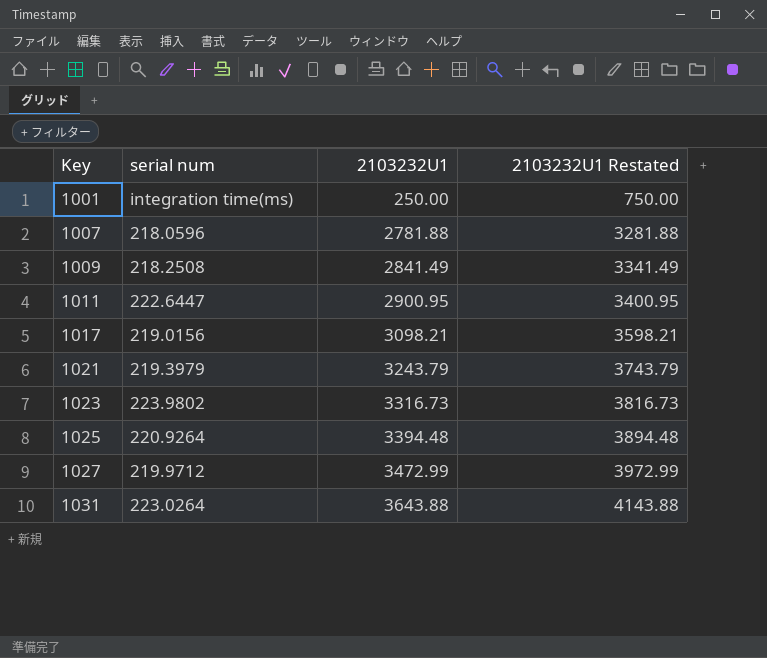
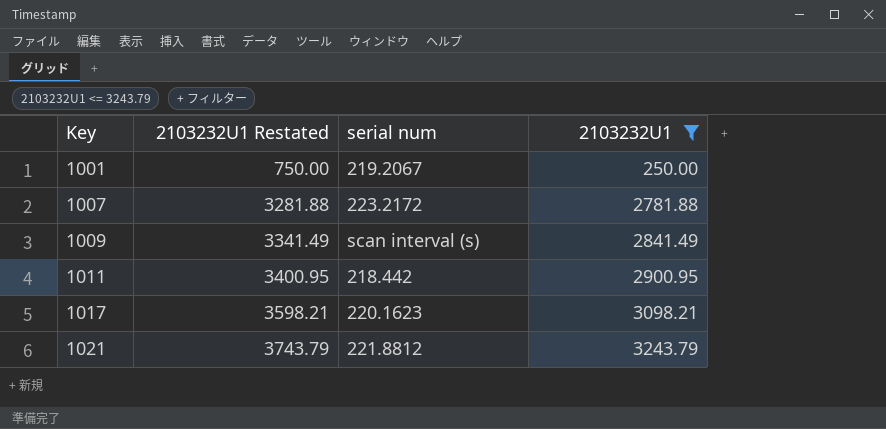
filter: none -> 2103232U1 <= 3243.79
column 2103232U1 Restated | position: 4 -> 2
1001 | serial num: integration time(ms) -> 219.2067
1007 | serial num: 218.0596 -> 223.2172
1009 | serial num: 218.2508 -> scan interval (s)
1011 | serial num: 222.6447 -> 218.442
1017 | serial num: 219.0156 -> 220.1623
1021 | serial num: 219.3979 -> 221.8812

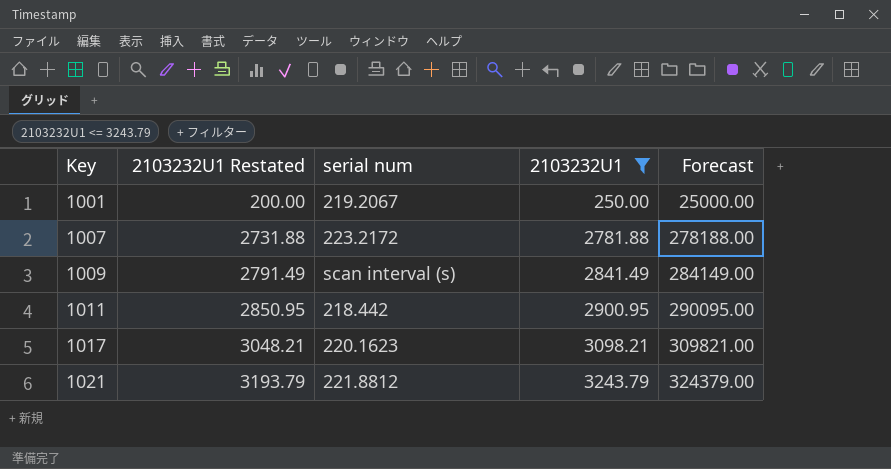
column 2103232U1 Restated | formula: [2103232U1] + 500 -> [2103232U1] - 50
column Forecast | formula: none -> [2103232U1] * 100

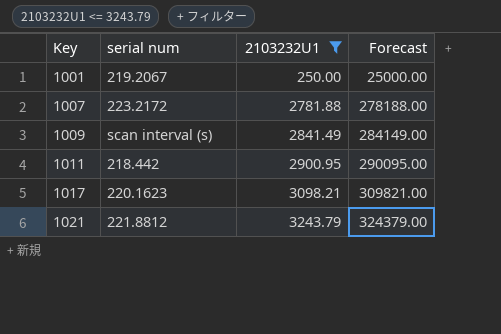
column 2103232U1 Restated | formula: [2103232U1] - 50 -> none

